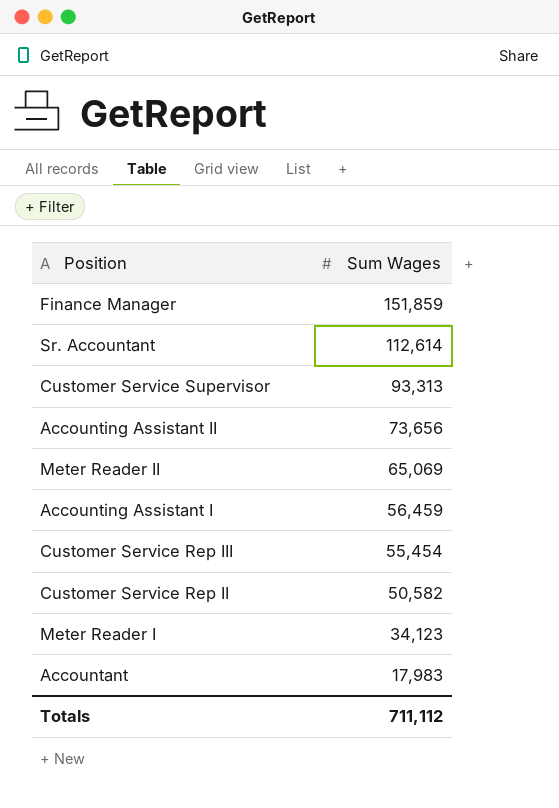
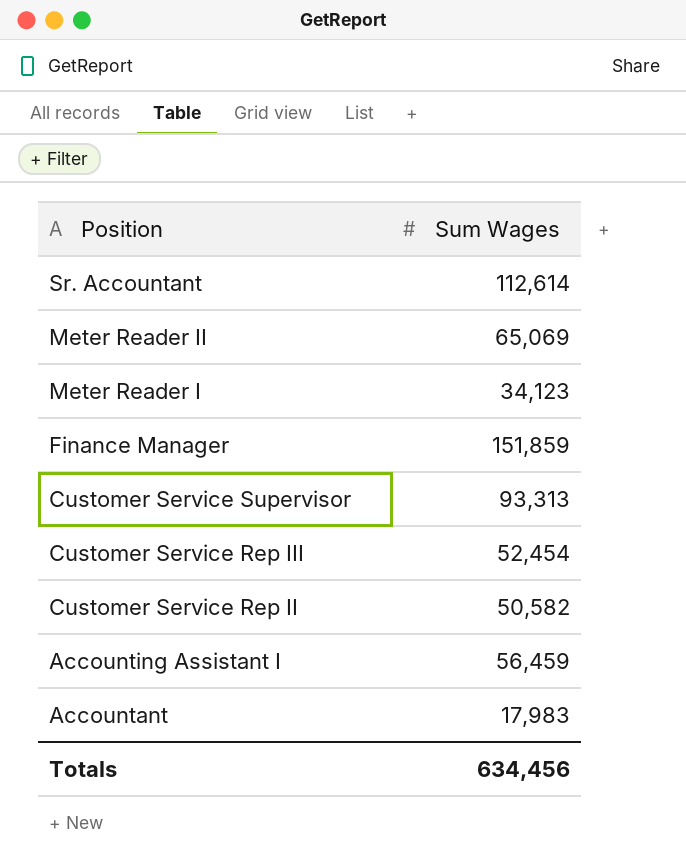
row order: Sum Wages descending -> Position descending
row Accounting Assistant II: 73,656 -> none
Customer Service Rep III | Sum Wages: 55,454 -> 52,454
Totals | Sum Wages: 711,112 -> 634,456

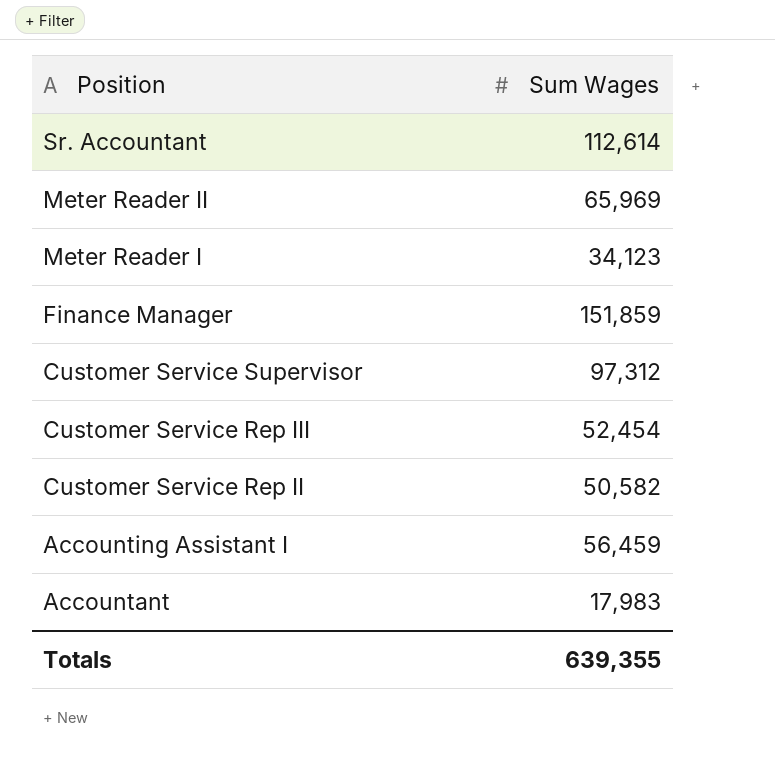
Meter Reader II | Sum Wages: 65,069 -> 65,969
Customer Service Supervisor | Sum Wages: 93,313 -> 97,312
Totals | Sum Wages: 634,456 -> 639,355

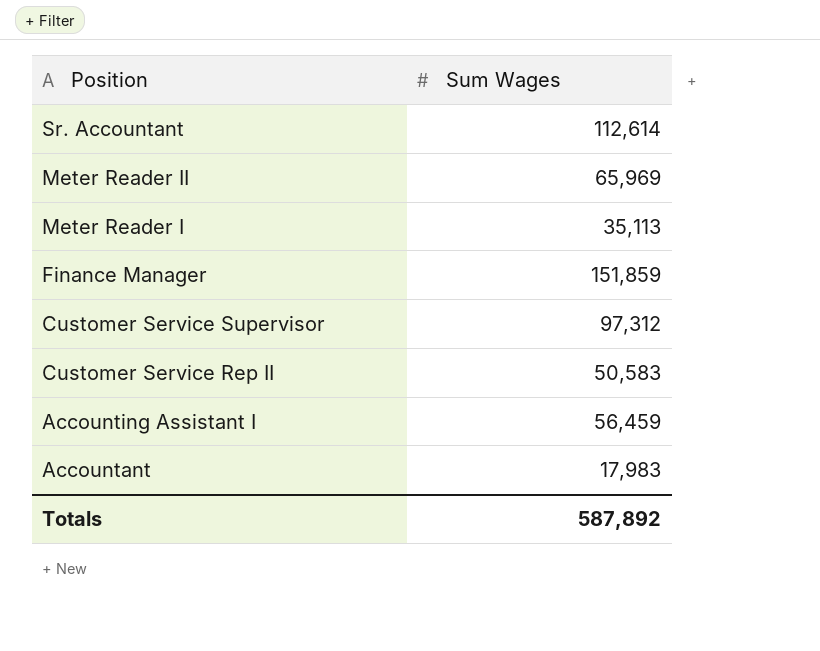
row Customer Service Rep III: 52,454 -> none
Meter Reader I | Sum Wages: 34,123 -> 35,113
Customer Service Rep II | Sum Wages: 50,582 -> 50,583
Totals | Sum Wages: 639,355 -> 587,892

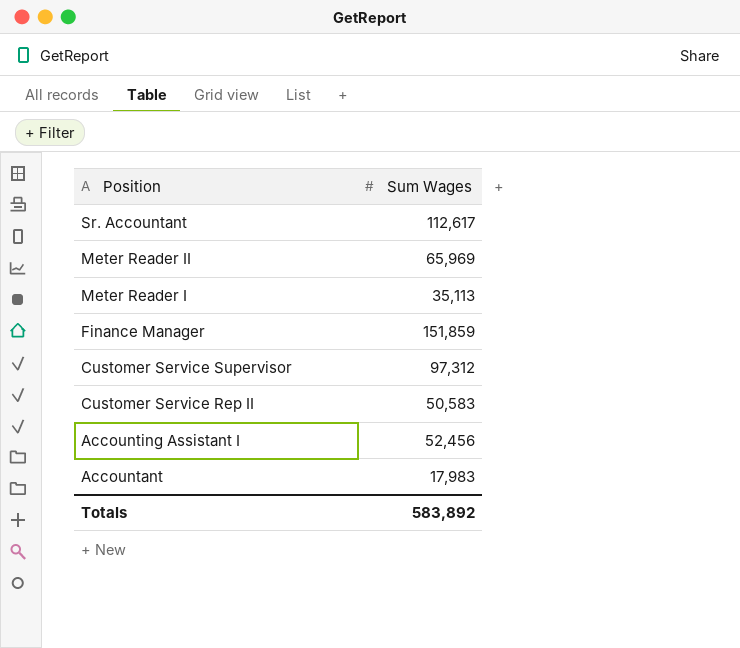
Sr. Accountant | Sum Wages: 112,614 -> 112,617
Accounting Assistant I | Sum Wages: 56,459 -> 52,456
Totals | Sum Wages: 587,892 -> 583,892

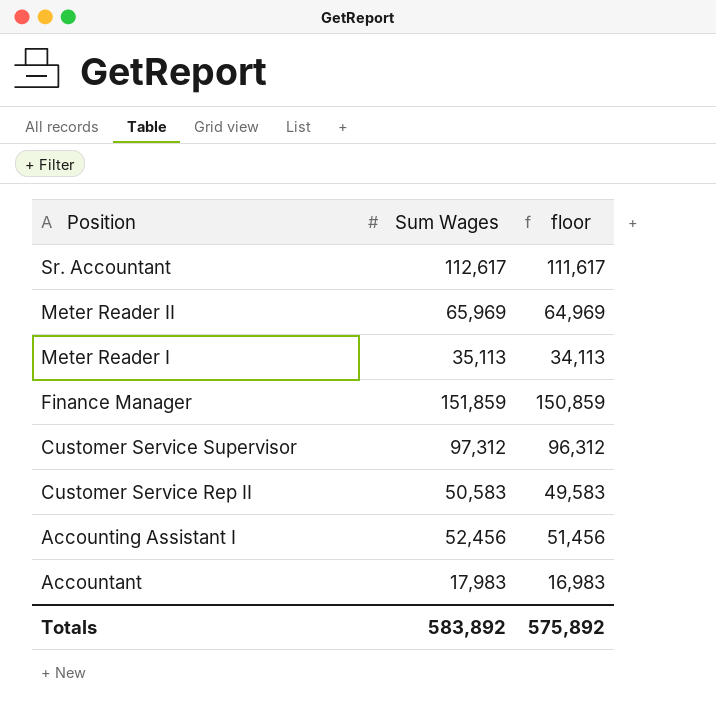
column floor | formula: none -> [Sum Wages] - 1000

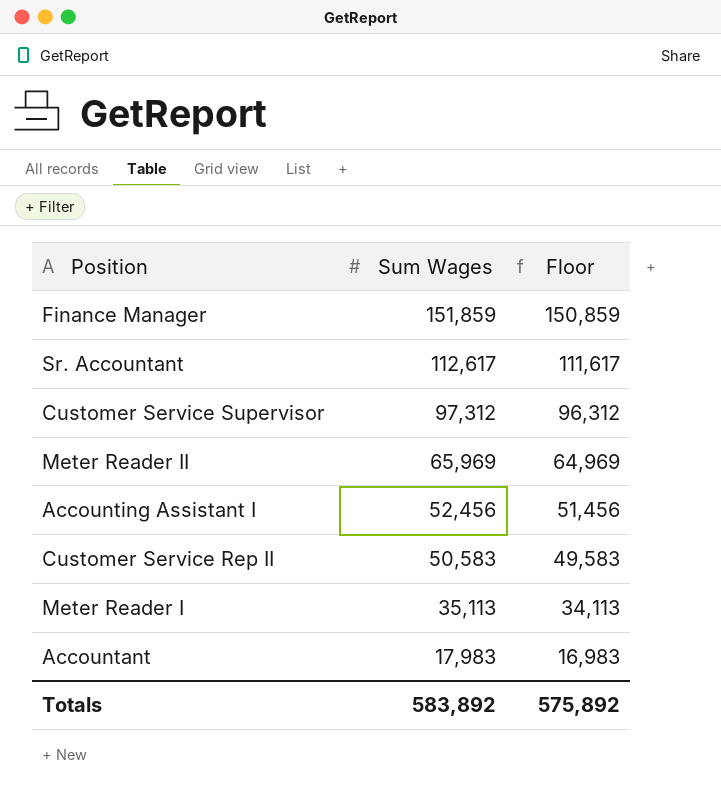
row order: Position descending -> Sum Wages descending
column name: floor -> Floor

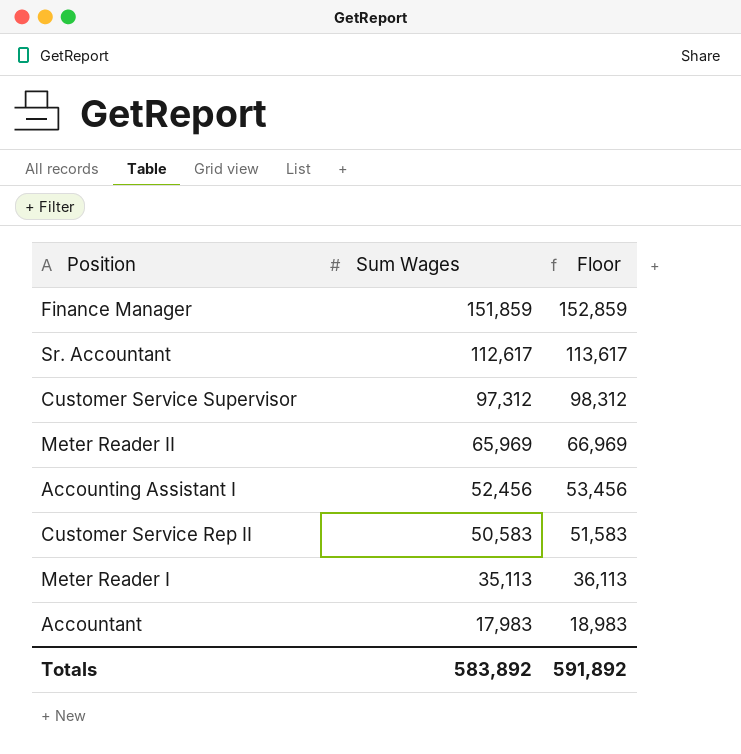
column Floor | formula: [Sum Wages] - 1000 -> [Sum Wages] + 1000
Totals | Floor: 575,892 -> 591,892

